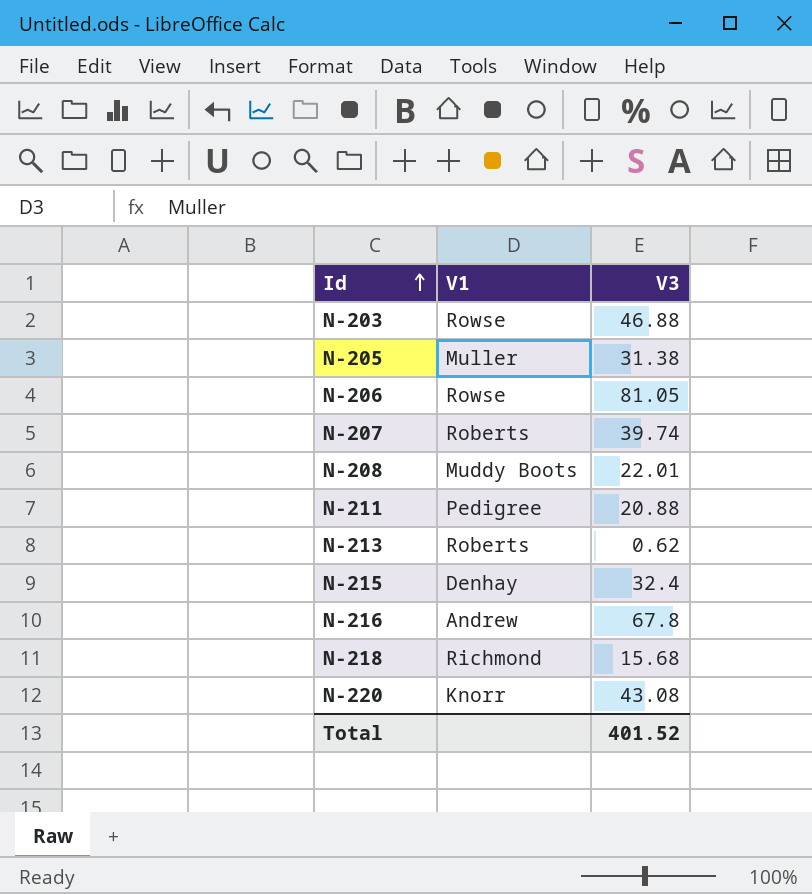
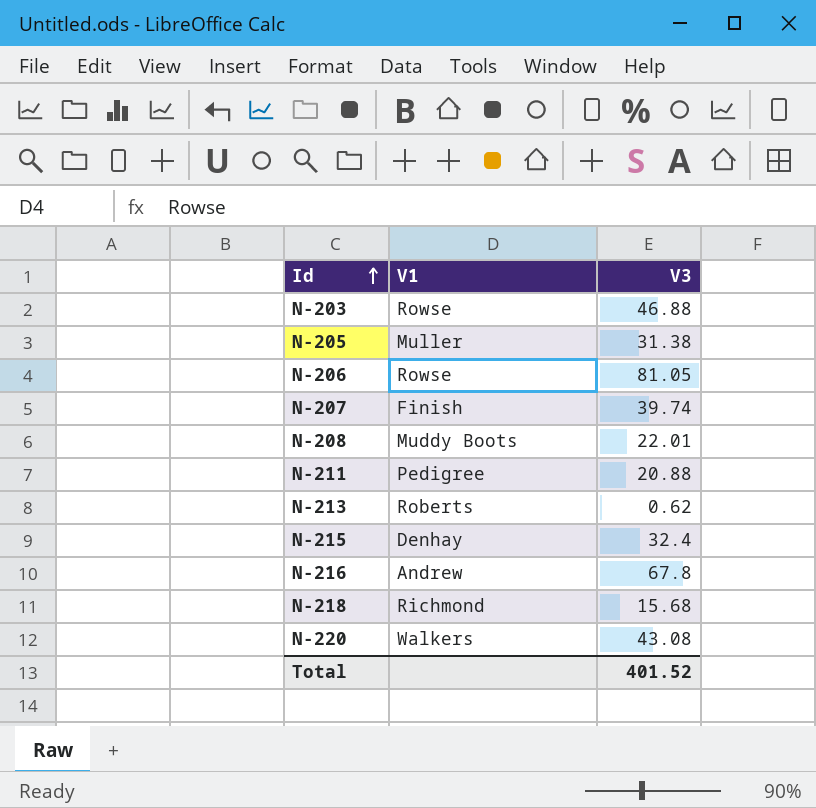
N-207 | V1: Roberts -> Finish
N-220 | V1: Knorr -> Walkers

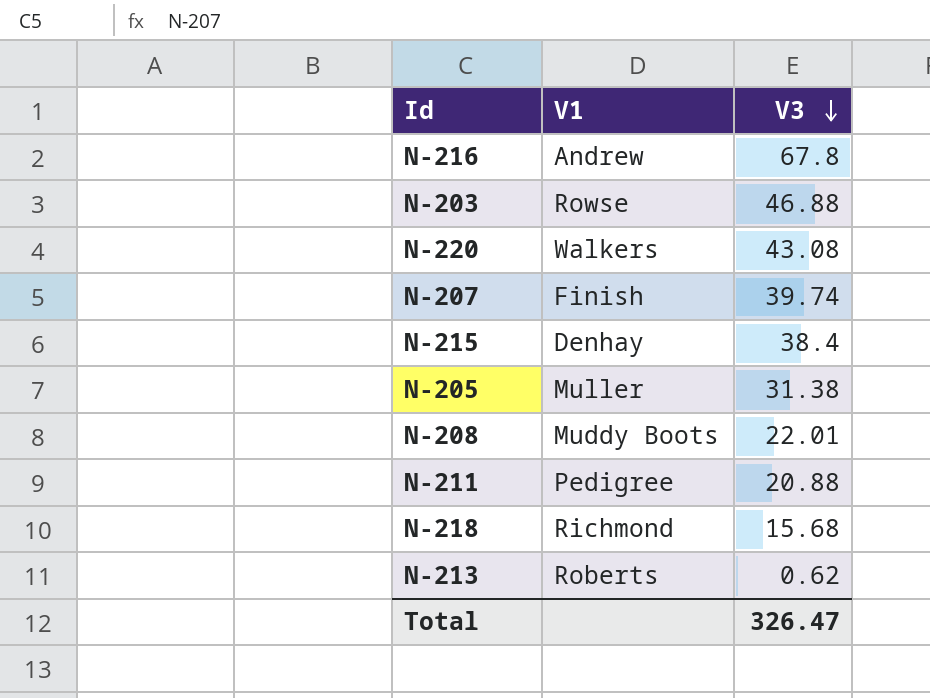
row order: Id ascending -> V3 descending
row N-206: Rowse | 81.05 -> none
N-215 | V3: 32.4 -> 38.4
Total | V3: 401.52 -> 326.47

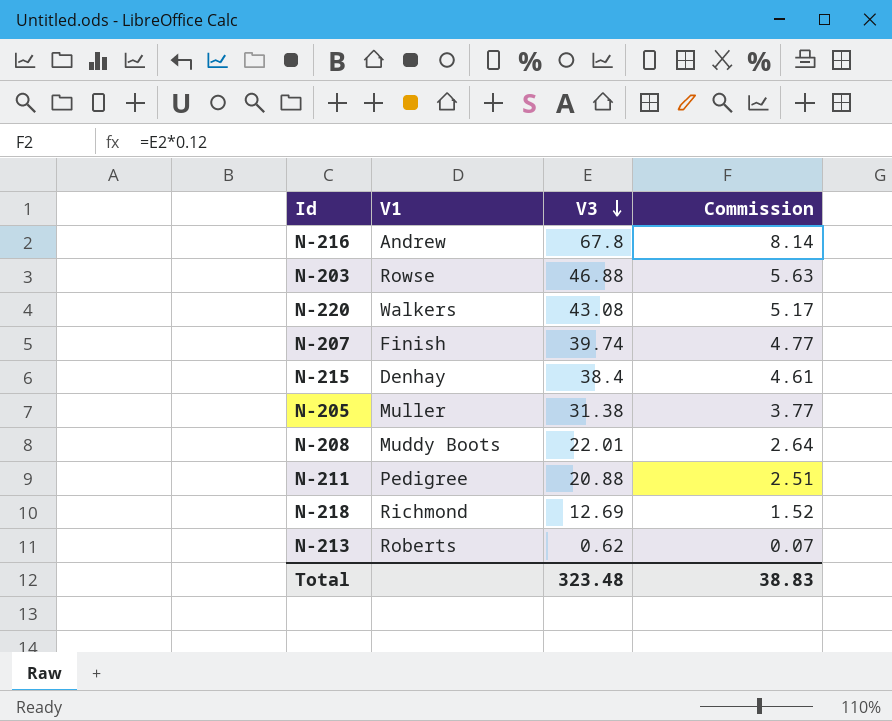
column Commission | formula: none -> [V3] * 0.12
N-218 | V3: 15.68 -> 12.69
Total | V3: 326.47 -> 323.48

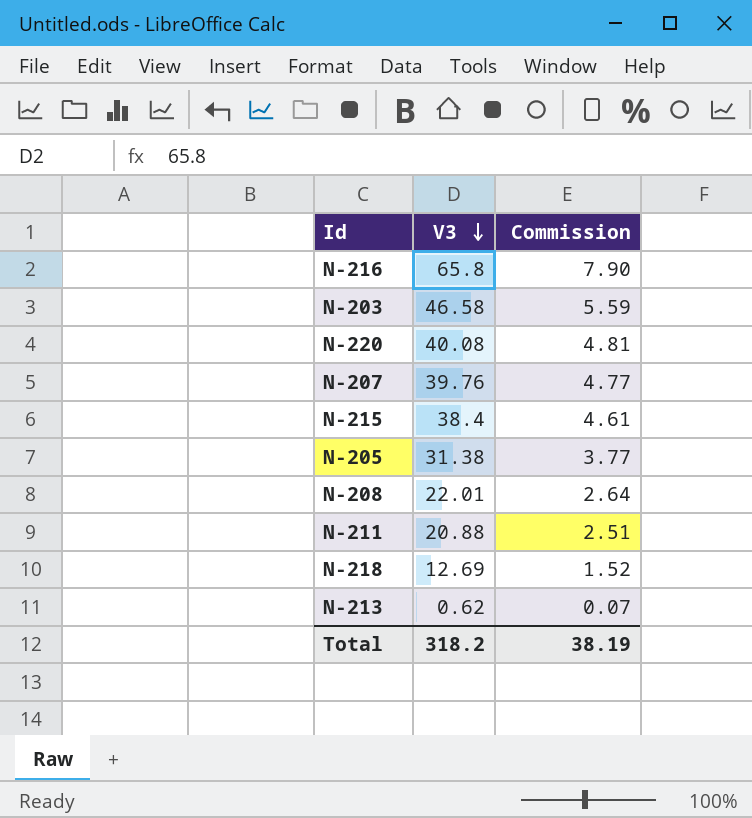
column V1 | position: 2 -> none
N-216 | V3: 67.8 -> 65.8
N-216 | Commission: 8.14 -> 7.90
N-203 | V3: 46.88 -> 46.58
N-203 | Commission: 5.63 -> 5.59
N-220 | V3: 43.08 -> 40.08
N-220 | Commission: 5.17 -> 4.81
N-207 | V3: 39.74 -> 39.76
Total | V3: 323.48 -> 318.2
Total | Commission: 38.83 -> 38.19

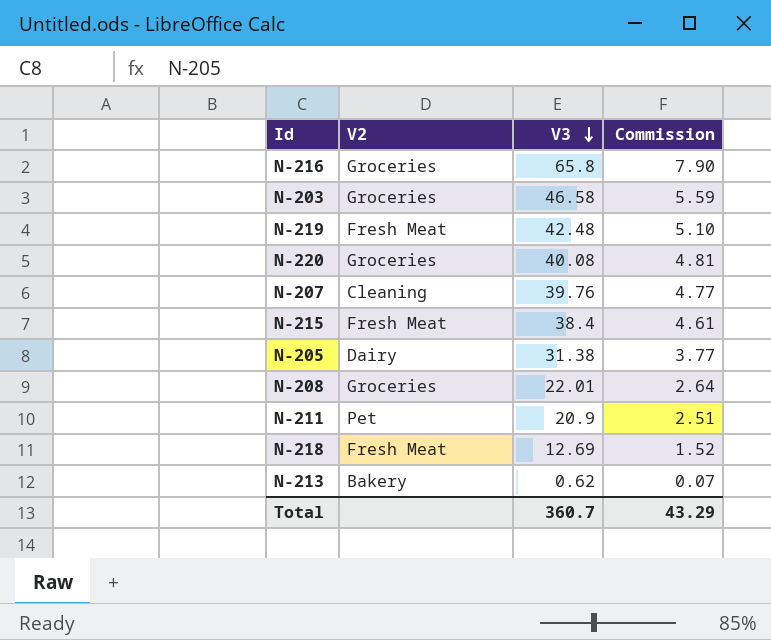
column V2 | position: none -> 2
row N-219: none -> Fresh Meat | 42.48 | 5.10
N-211 | V3: 20.88 -> 20.9
Total | V3: 318.2 -> 360.7
Total | Commission: 38.19 -> 43.29

